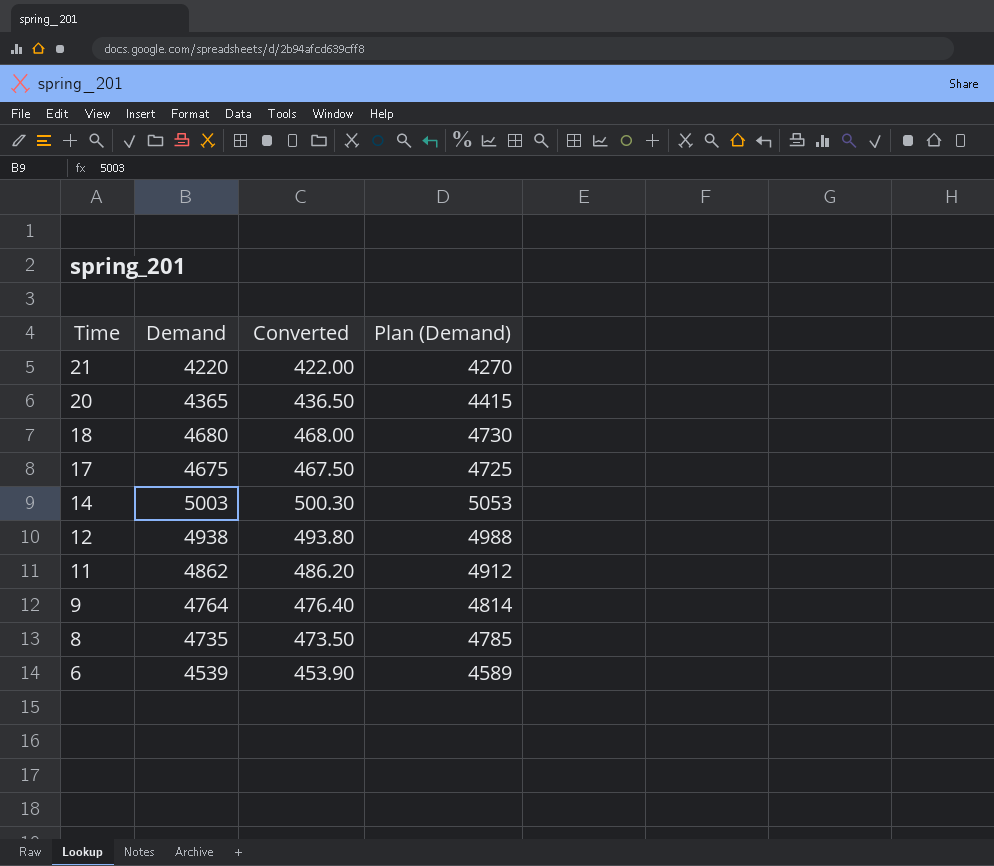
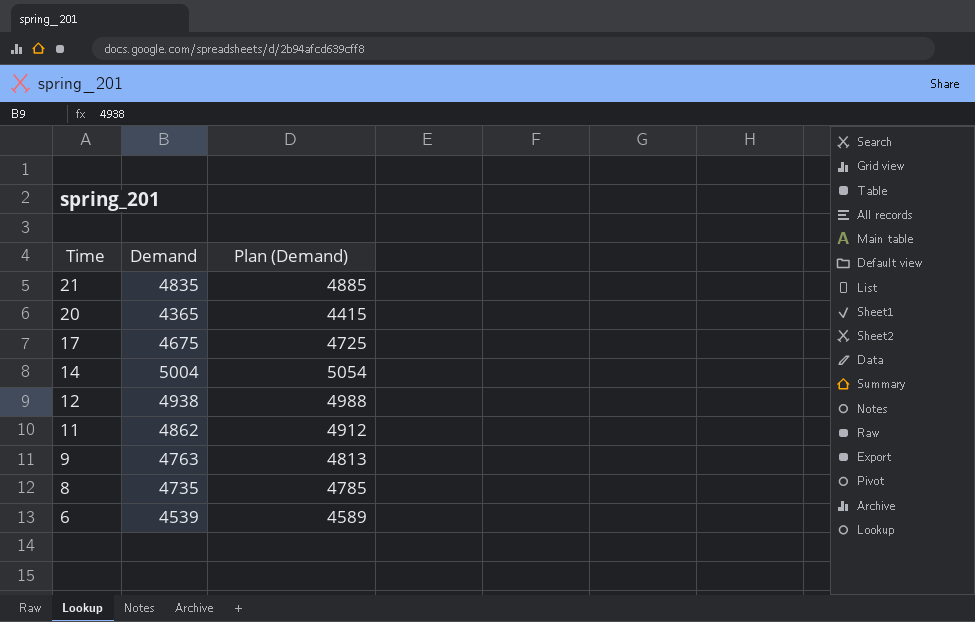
column Converted | formula: [Demand] * 0.1 -> none
row 18: 4680 | 468.00 | 4730 -> none
21 | Demand: 4220 -> 4835
21 | Plan (Demand): 4270 -> 4885
14 | Demand: 5003 -> 5004
14 | Plan (Demand): 5053 -> 5054
9 | Demand: 4764 -> 4763
9 | Plan (Demand): 4814 -> 4813

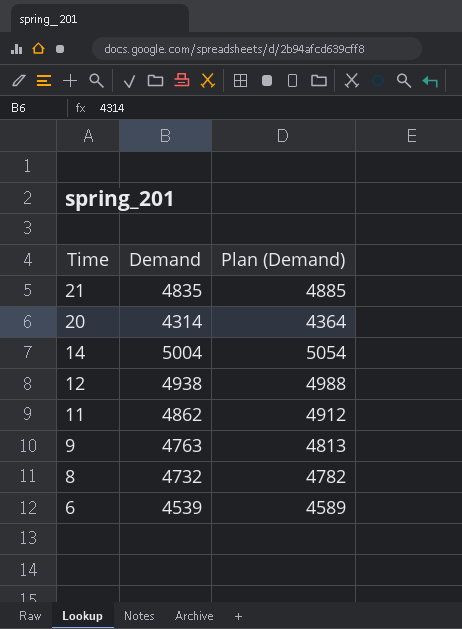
row 17: 4675 | 4725 -> none
20 | Demand: 4365 -> 4314
20 | Plan (Demand): 4415 -> 4364
8 | Demand: 4735 -> 4732
8 | Plan (Demand): 4785 -> 4782

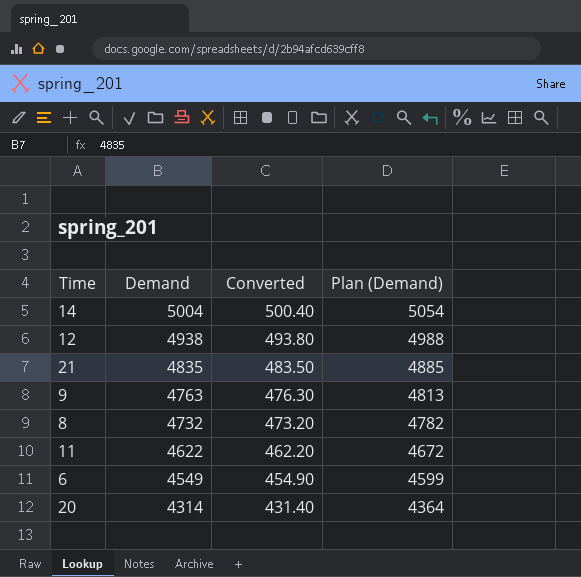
row order: Time descending -> Demand descending
column Converted | formula: none -> [Demand] * 0.1
11 | Demand: 4862 -> 4622
11 | Plan (Demand): 4912 -> 4672
6 | Demand: 4539 -> 4549
6 | Plan (Demand): 4589 -> 4599

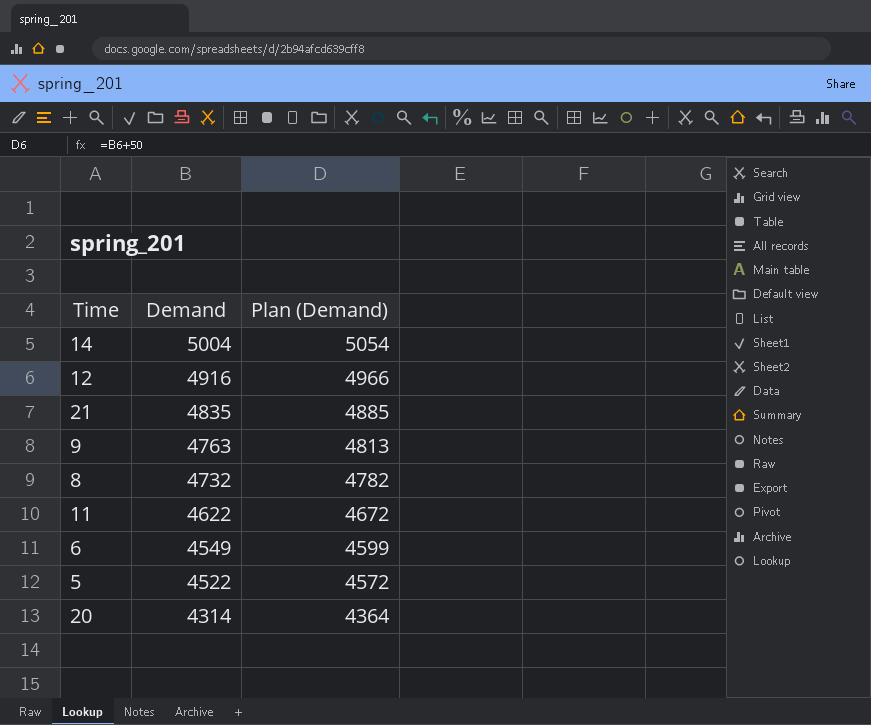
column Converted | formula: [Demand] * 0.1 -> none
12 | Demand: 4938 -> 4916
12 | Plan (Demand): 4988 -> 4966
row 5: none -> 4522 | 4572

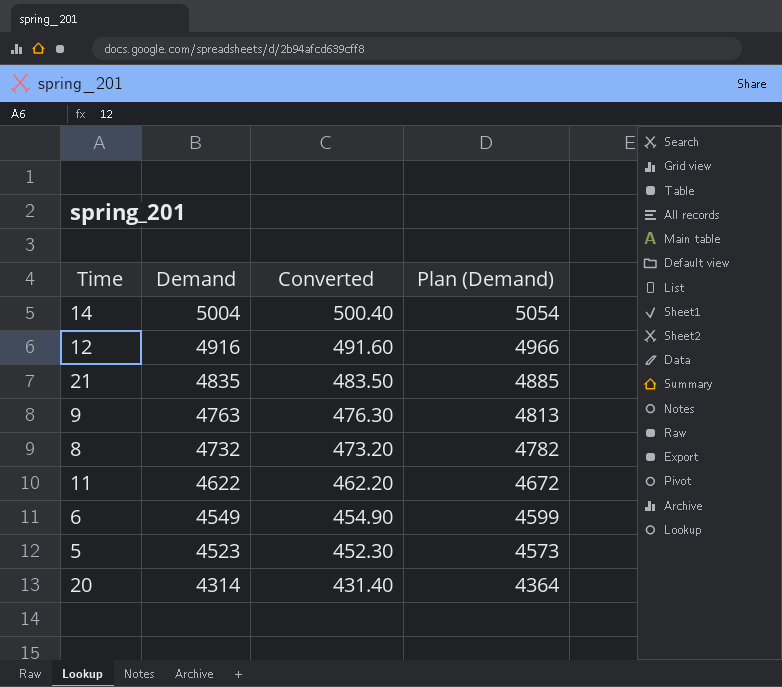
column Converted | formula: none -> [Demand] * 0.1
5 | Demand: 4522 -> 4523
5 | Plan (Demand): 4572 -> 4573

